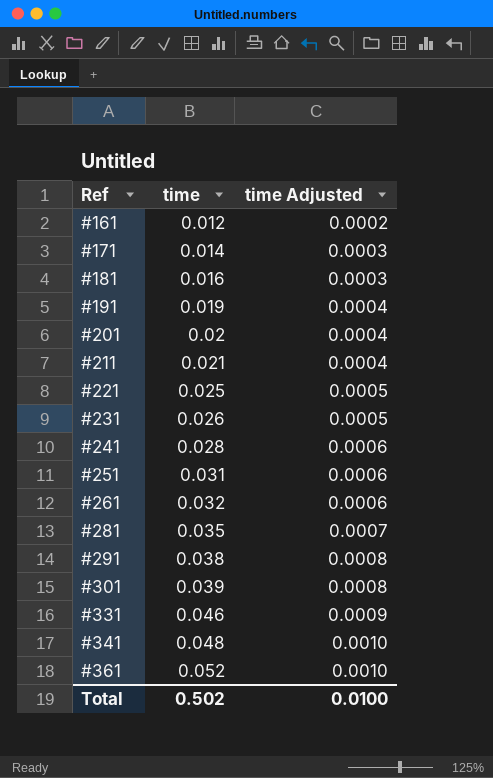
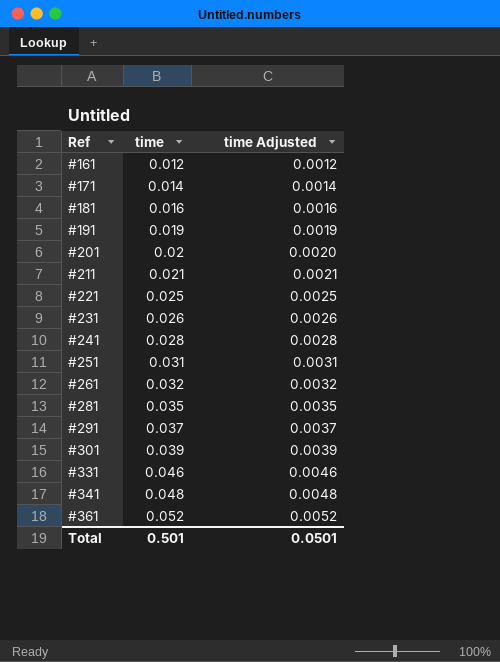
column time Adjusted | formula: [time] * 0.02 -> [time] * 0.1
#291 | time: 0.038 -> 0.037
Total | time: 0.502 -> 0.501
Total | time Adjusted: 0.0100 -> 0.0501

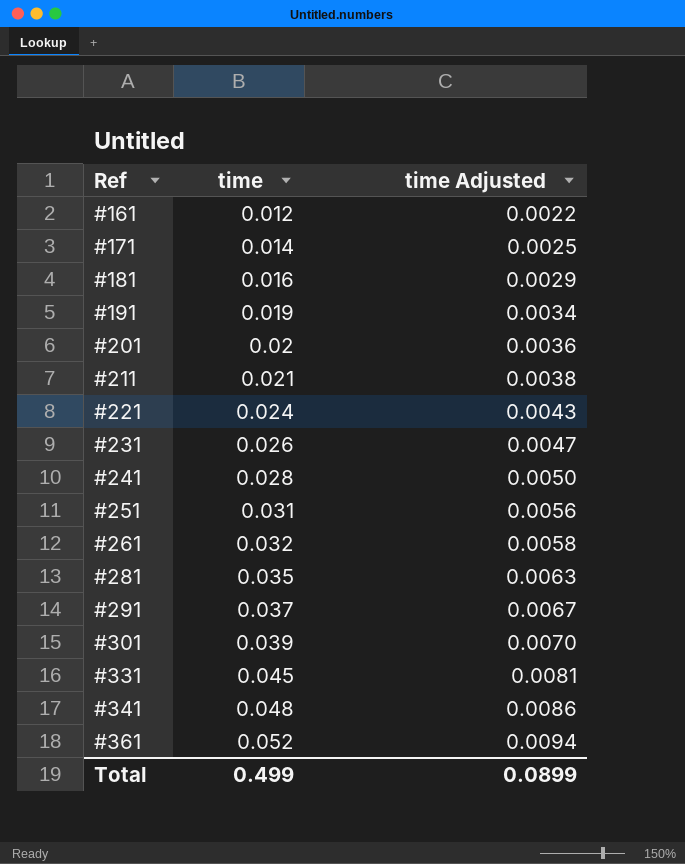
column time Adjusted | formula: [time] * 0.1 -> [time] * 0.18
#221 | time: 0.025 -> 0.024
#331 | time: 0.046 -> 0.045
Total | time: 0.501 -> 0.499
Total | time Adjusted: 0.0501 -> 0.0899

